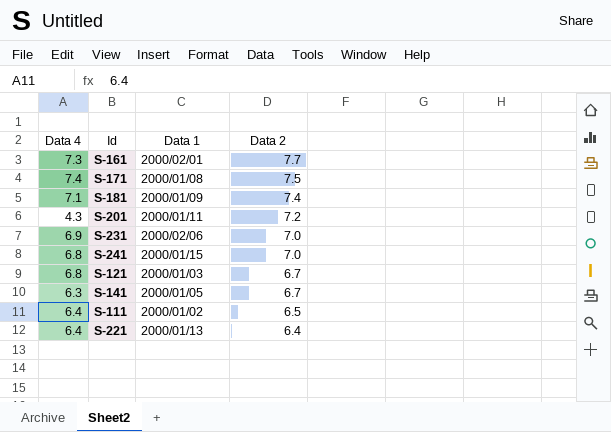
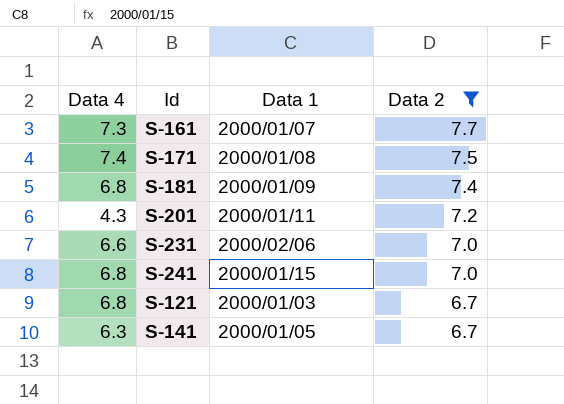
filter: none -> Data 2 >= 6.7
S-161 | Data 1: 2000/02/01 -> 2000/01/07
S-181 | Data 4: 7.1 -> 6.8
S-231 | Data 4: 6.9 -> 6.6

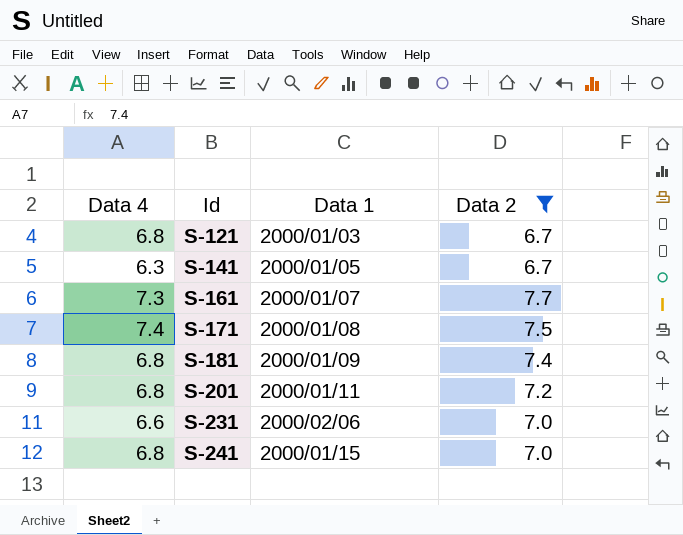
row order: Data 2 descending -> Id ascending
S-201 | Data 4: 4.3 -> 6.8

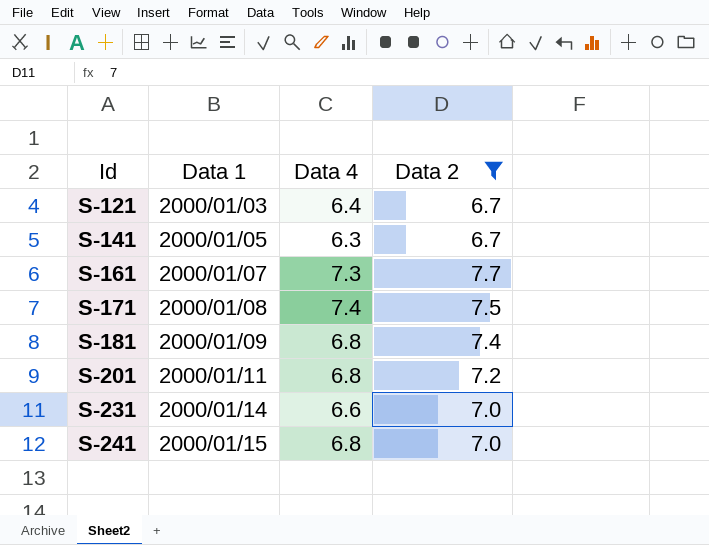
column Data 4 | position: 1 -> 3
S-121 | Data 4: 6.8 -> 6.4
S-231 | Data 1: 2000/02/06 -> 2000/01/14

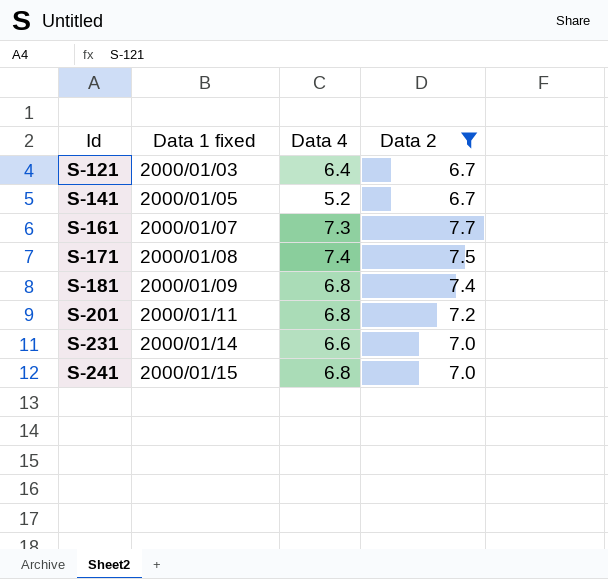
column name: Data 1 -> Data 1 fixed
S-141 | Data 4: 6.3 -> 5.2

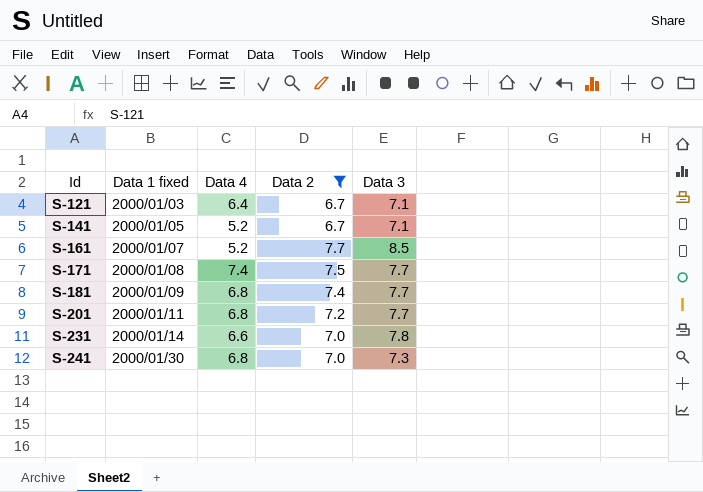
column Data 3 | position: none -> 5
S-161 | Data 4: 7.3 -> 5.2
S-241 | Data 1 fixed: 2000/01/15 -> 2000/01/30

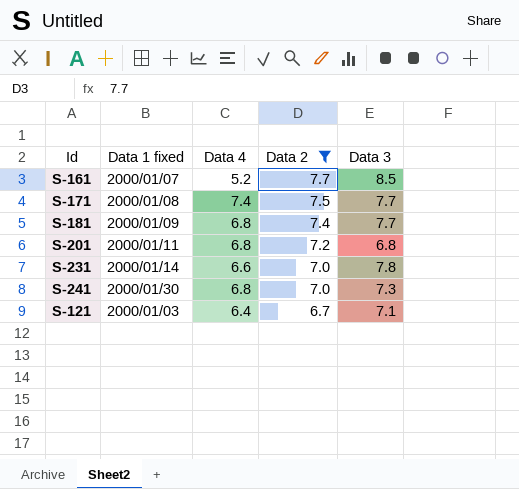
row order: Id ascending -> Data 2 descending
row S-141: 2000/01/05 | 5.2 | 6.7 | 7.1 -> none
S-201 | Data 3: 7.7 -> 6.8

